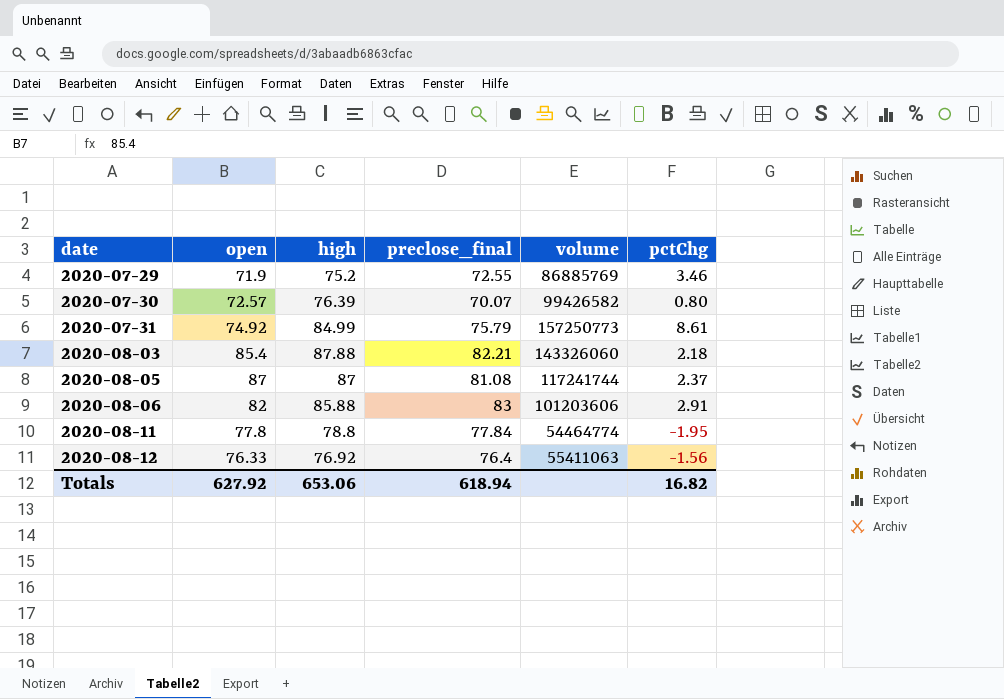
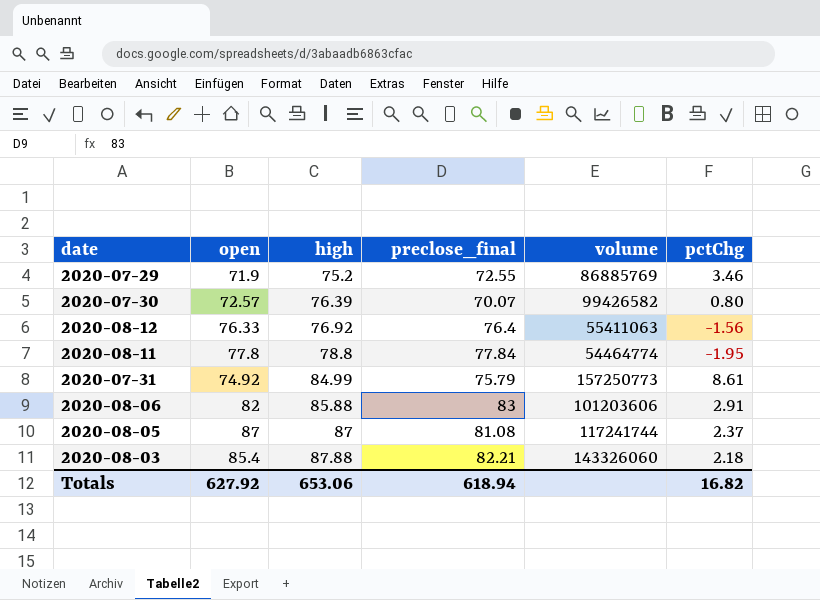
row order: date ascending -> high ascending

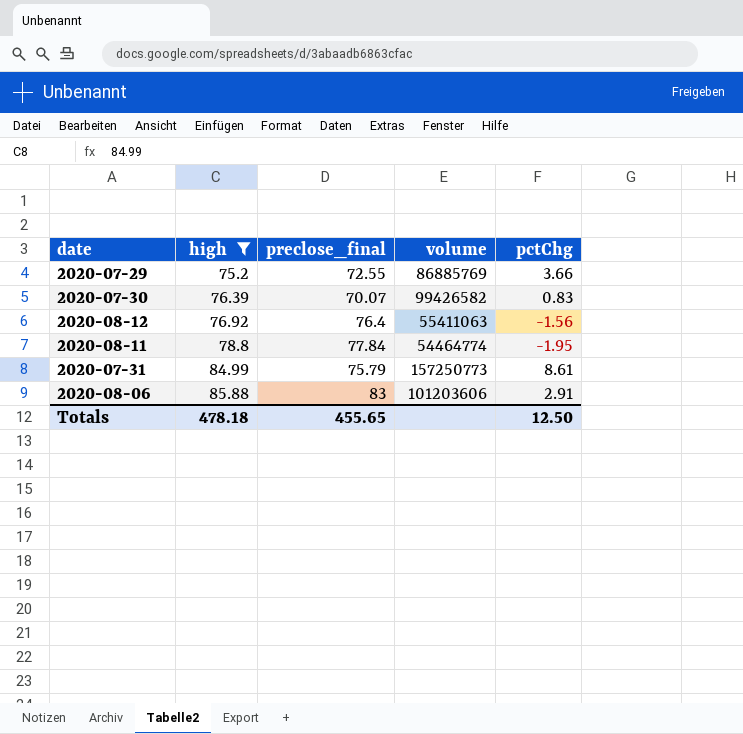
filter: none -> high <= 85.88
column open | position: 2 -> none
2020-07-29 | pctChg: 3.46 -> 3.66
2020-07-30 | pctChg: 0.80 -> 0.83
Totals | high: 653.06 -> 478.18
Totals | preclose_final: 618.94 -> 455.65
Totals | pctChg: 16.82 -> 12.50

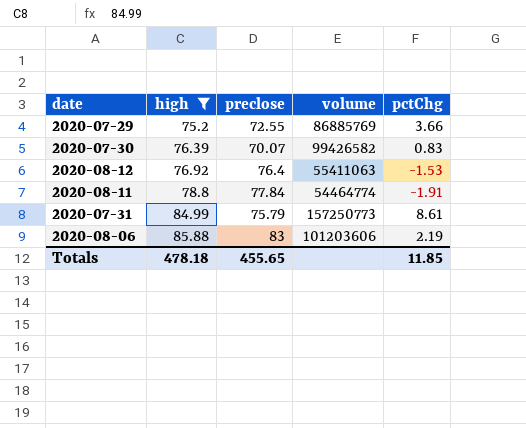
column name: preclose_final -> preclose
2020-08-12 | pctChg: -1.56 -> -1.53
2020-08-11 | pctChg: -1.95 -> -1.91
2020-08-06 | pctChg: 2.91 -> 2.19
Totals | pctChg: 12.50 -> 11.85

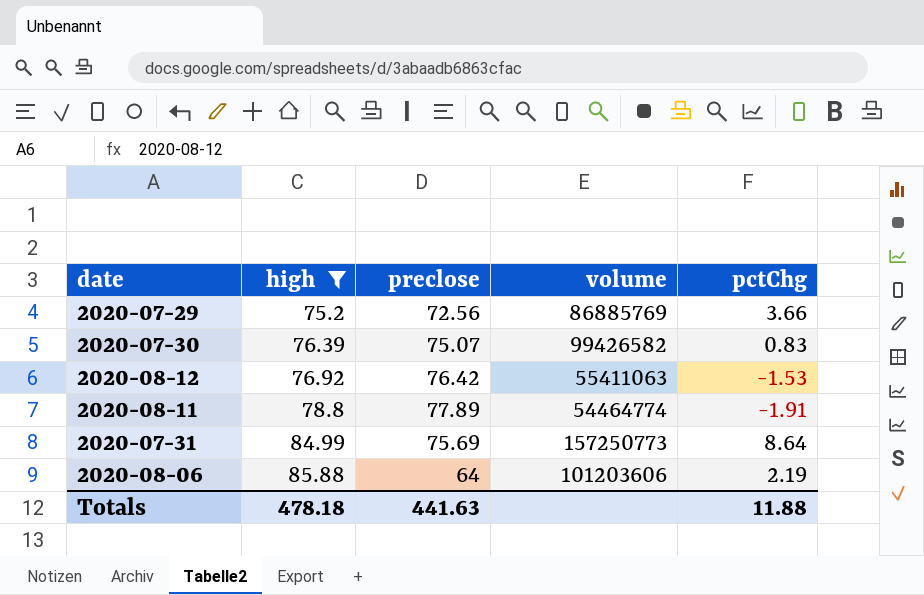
2020-07-29 | preclose: 72.55 -> 72.56
2020-07-30 | preclose: 70.07 -> 75.07
2020-08-12 | preclose: 76.4 -> 76.42
2020-08-11 | preclose: 77.84 -> 77.89
2020-07-31 | preclose: 75.79 -> 75.69
2020-07-31 | pctChg: 8.61 -> 8.64
2020-08-06 | preclose: 83 -> 64
Totals | preclose: 455.65 -> 441.63
Totals | pctChg: 11.85 -> 11.88

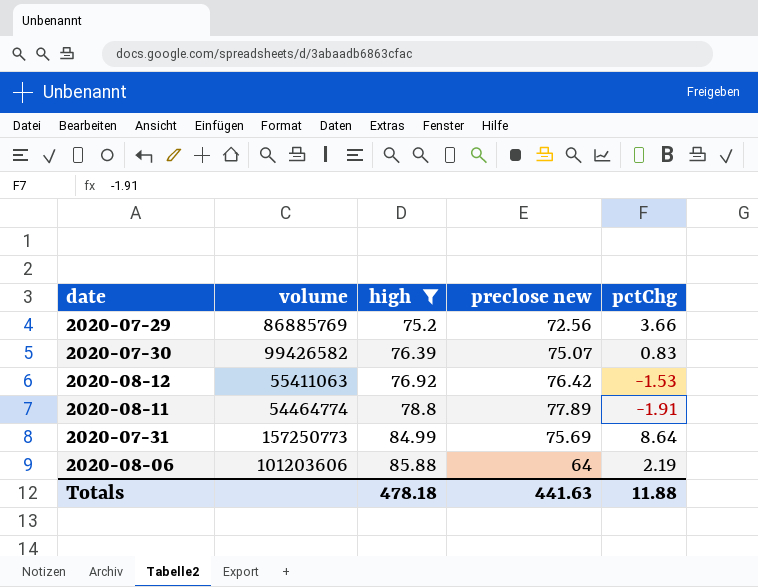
column volume | position: 4 -> 2
column name: preclose -> preclose new

